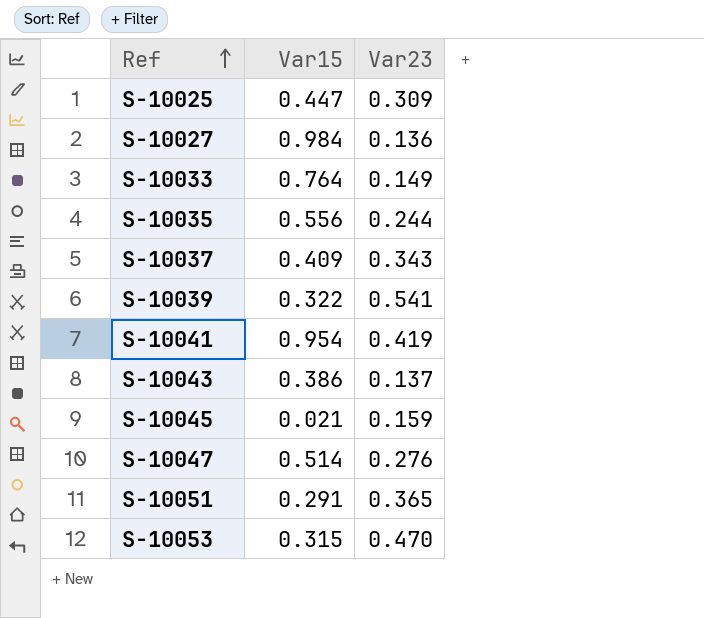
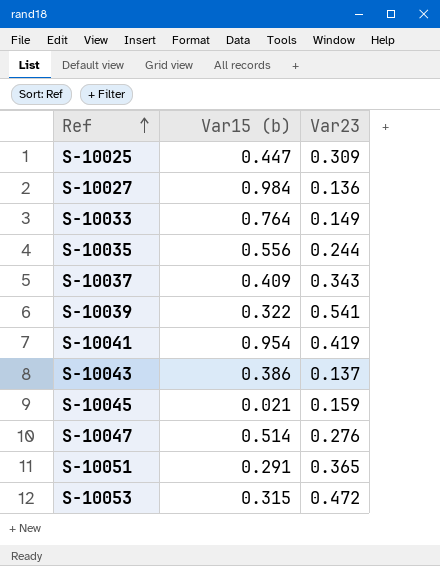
column name: Var15 -> Var15 (b)
S-10053 | Var23: 0.470 -> 0.472

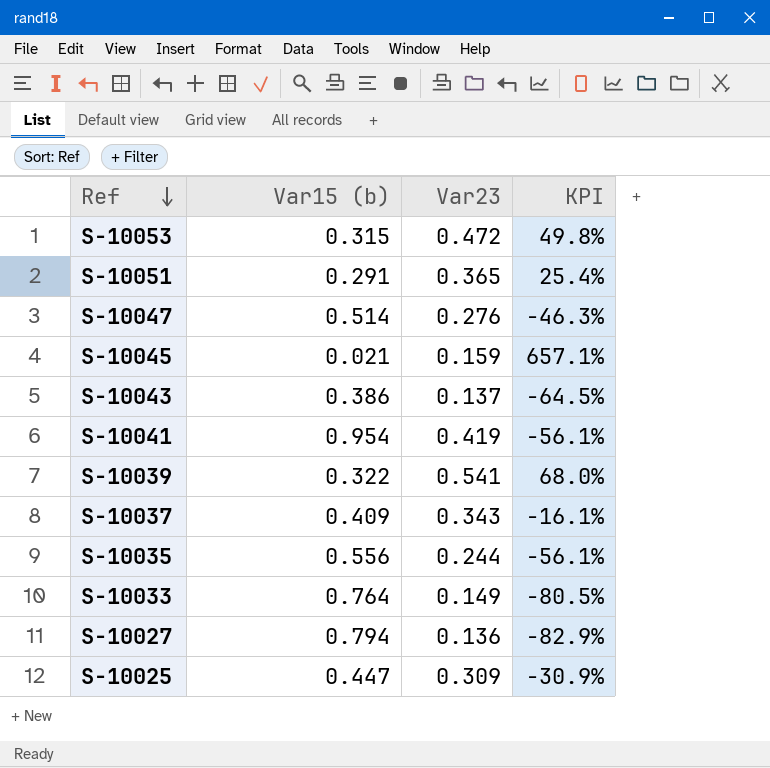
row order: Ref ascending -> Ref descending
column KPI | formula: none -> ([Var23] - [Var15 (b)]) / [Var15 (b)]
S-10027 | Var15 (b): 0.984 -> 0.794

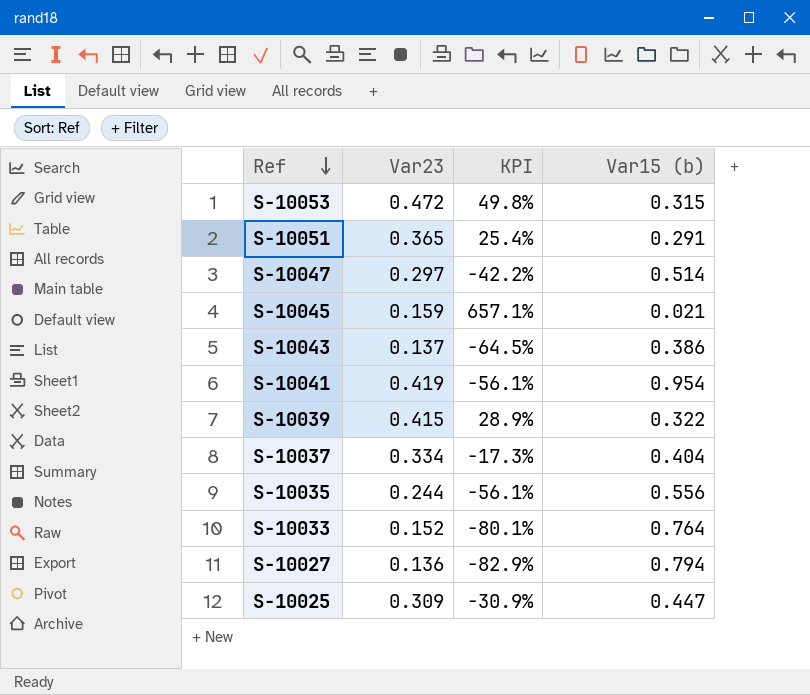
column Var15 (b) | position: 2 -> 4
S-10047 | Var23: 0.276 -> 0.297
S-10047 | KPI: -46.3% -> -42.2%
S-10039 | Var23: 0.541 -> 0.415
S-10039 | KPI: 68.0% -> 28.9%
S-10037 | Var23: 0.343 -> 0.334
S-10037 | KPI: -16.1% -> -17.3%
S-10037 | Var15 (b): 0.409 -> 0.404
S-10033 | Var23: 0.149 -> 0.152
S-10033 | KPI: -80.5% -> -80.1%

